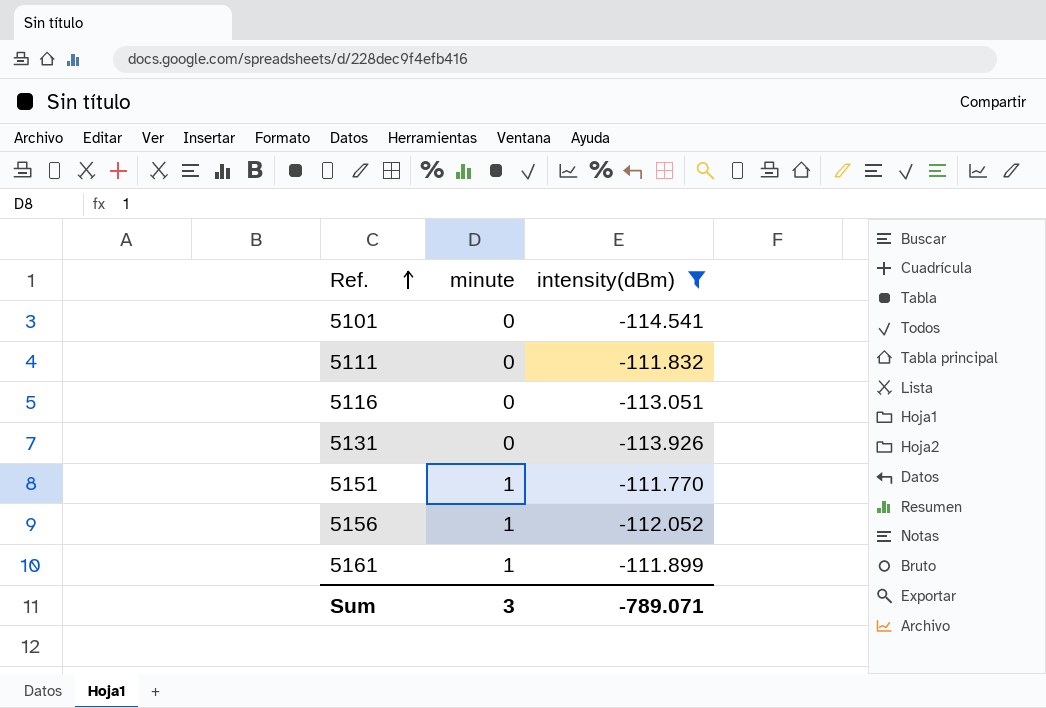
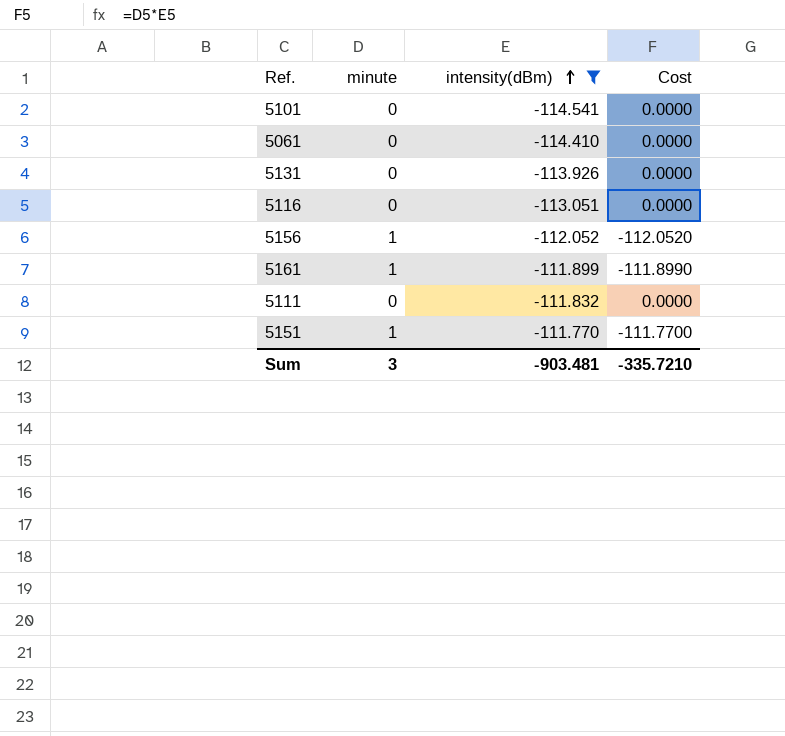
row order: Ref. ascending -> intensity(dBm) ascending
column Cost | formula: none -> [minute] * [intensity(dBm)]
row 5061: none -> 0 | -114.410 | 0.0000
Sum | intensity(dBm): -789.071 -> -903.481

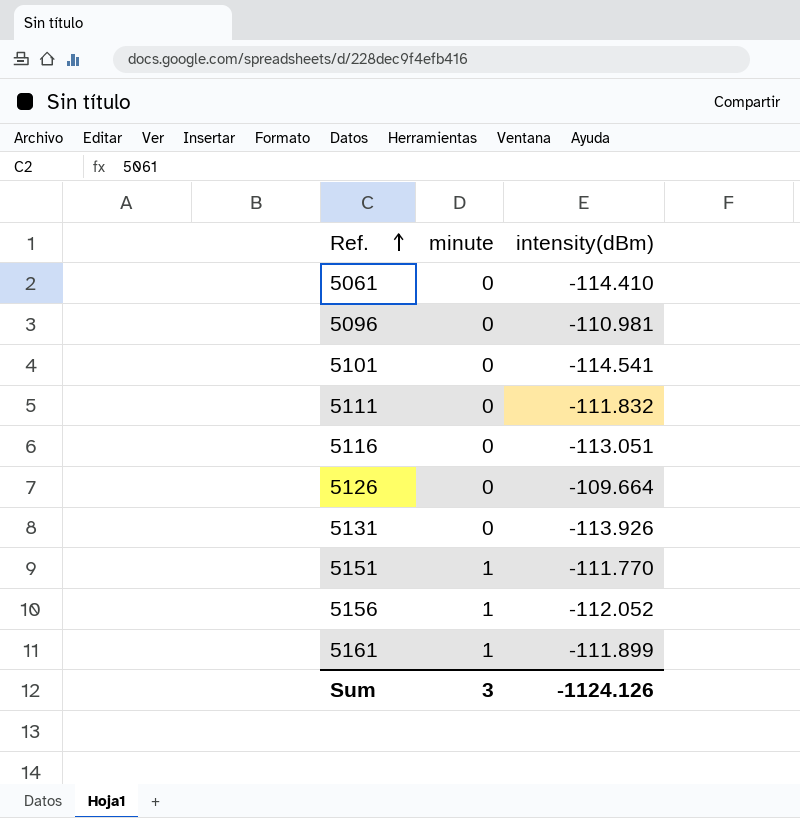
filter: intensity(dBm) <= -111.770 -> none
row order: intensity(dBm) ascending -> Ref. ascending
column Cost | formula: [minute] * [intensity(dBm)] -> none
Sum | intensity(dBm): -903.481 -> -1124.126

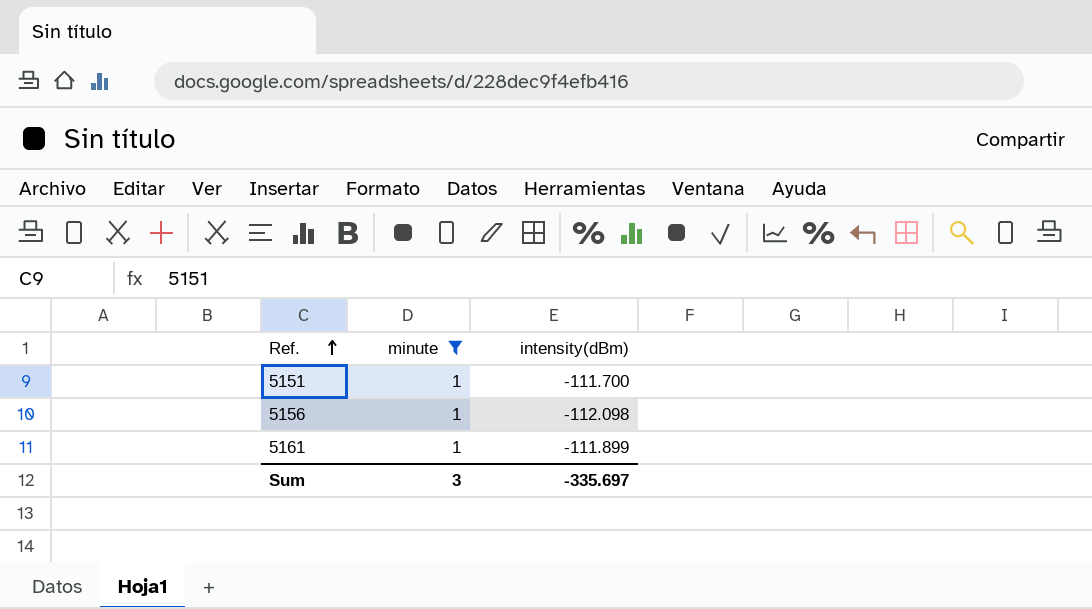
filter: none -> minute = 1
5151 | intensity(dBm): -111.770 -> -111.700
5156 | intensity(dBm): -112.052 -> -112.098
Sum | intensity(dBm): -1124.126 -> -335.697

